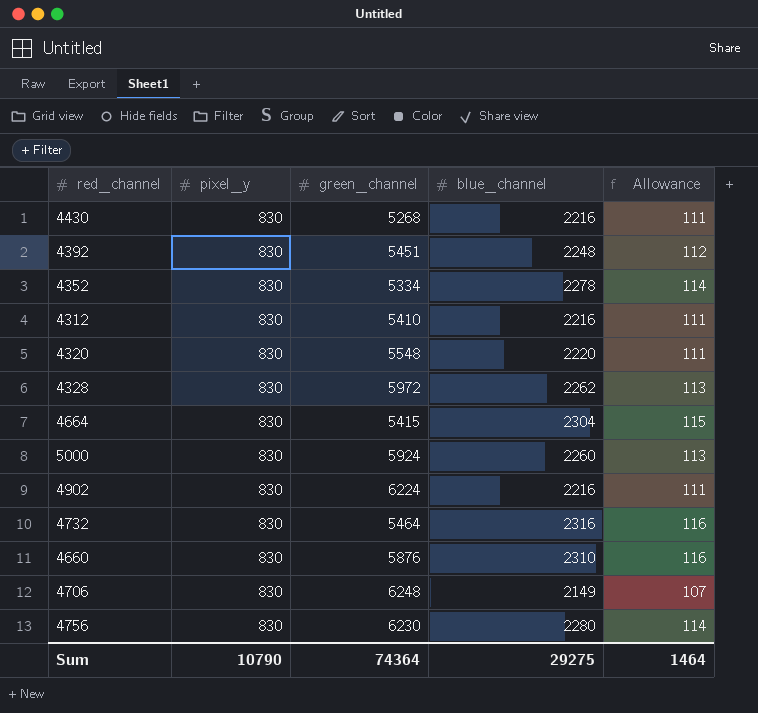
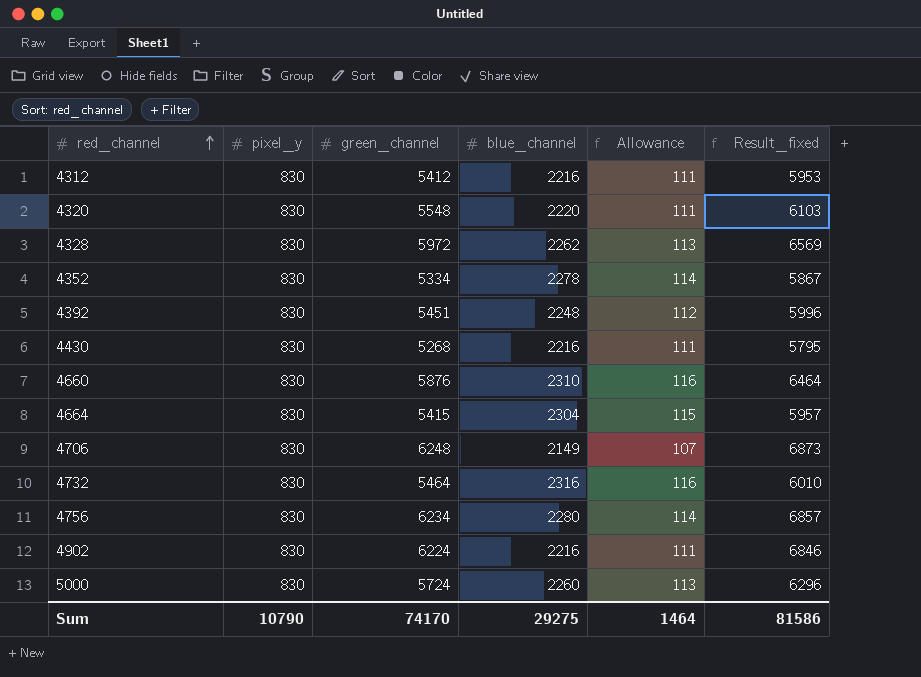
row order: none -> red_channel ascending
column Result_fixed | formula: none -> [green_channel] * 1.1
4312 | green_channel: 5410 -> 5412
4756 | green_channel: 6230 -> 6234
5000 | green_channel: 5924 -> 5724
Sum | green_channel: 74364 -> 74170

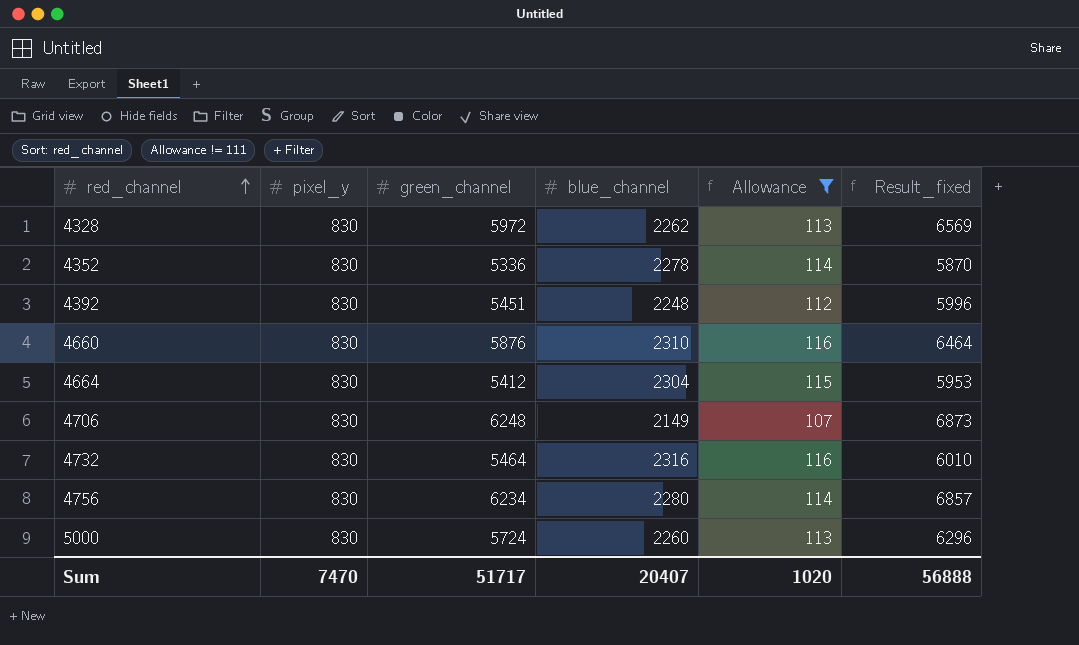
filter: none -> Allowance != 111
4352 | green_channel: 5334 -> 5336
4352 | Result_fixed: 5867 -> 5870
4664 | green_channel: 5415 -> 5412
4664 | Result_fixed: 5957 -> 5953
Sum | pixel_y: 10790 -> 7470
Sum | green_channel: 74170 -> 51717
Sum | blue_channel: 29275 -> 20407
Sum | Allowance: 1464 -> 1020
Sum | Result_fixed: 81586 -> 56888

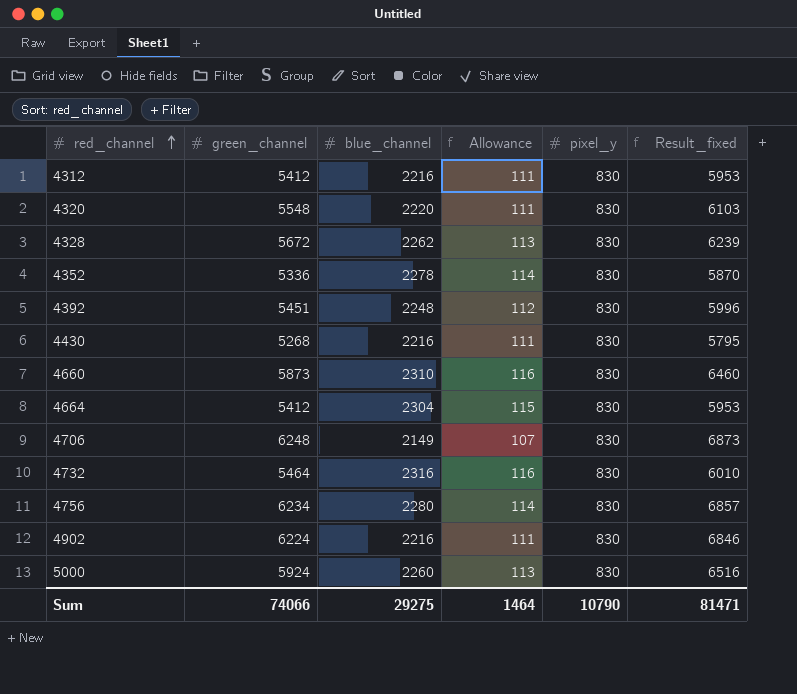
filter: Allowance != 111 -> none
column pixel_y | position: 2 -> 5
4328 | green_channel: 5972 -> 5672
4328 | Result_fixed: 6569 -> 6239
4660 | green_channel: 5876 -> 5873
4660 | Result_fixed: 6464 -> 6460
5000 | green_channel: 5724 -> 5924
5000 | Result_fixed: 6296 -> 6516
Sum | green_channel: 51717 -> 74066
Sum | blue_channel: 20407 -> 29275
Sum | Allowance: 1020 -> 1464
Sum | pixel_y: 7470 -> 10790
Sum | Result_fixed: 56888 -> 81471

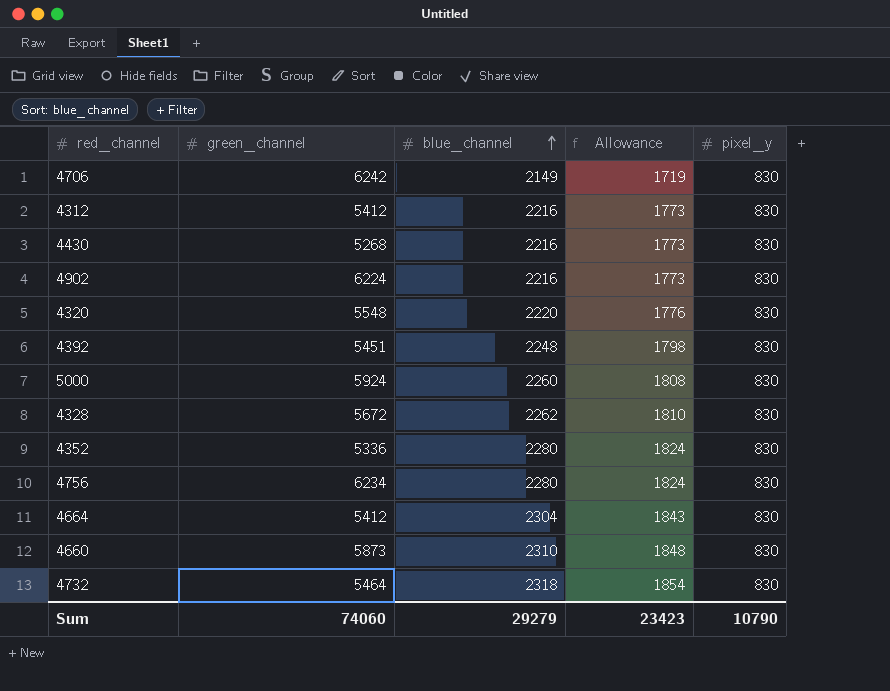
row order: red_channel ascending -> blue_channel ascending
column Result_fixed | formula: [green_channel] * 1.1 -> none
column Allowance | formula: [blue_channel] * 0.05 -> [blue_channel] * 0.8
4706 | green_channel: 6248 -> 6242
4352 | blue_channel: 2278 -> 2280
4732 | blue_channel: 2316 -> 2318
Sum | green_channel: 74066 -> 74060
Sum | blue_channel: 29275 -> 29279
Sum | Allowance: 1464 -> 23423

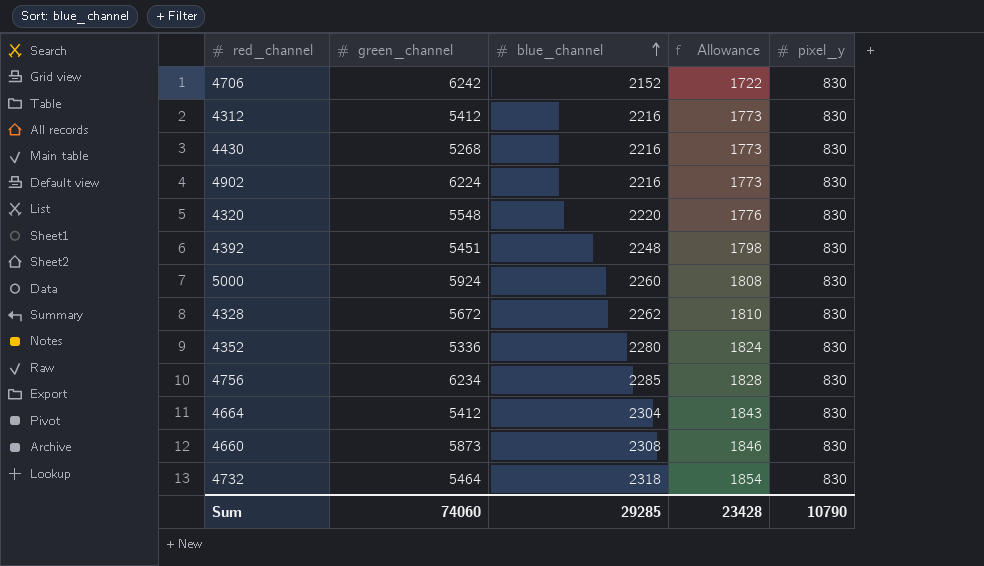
4706 | blue_channel: 2149 -> 2152
4706 | Allowance: 1719 -> 1722
4756 | blue_channel: 2280 -> 2285
4756 | Allowance: 1824 -> 1828
4660 | blue_channel: 2310 -> 2308
4660 | Allowance: 1848 -> 1846
Sum | blue_channel: 29279 -> 29285
Sum | Allowance: 23423 -> 23428

